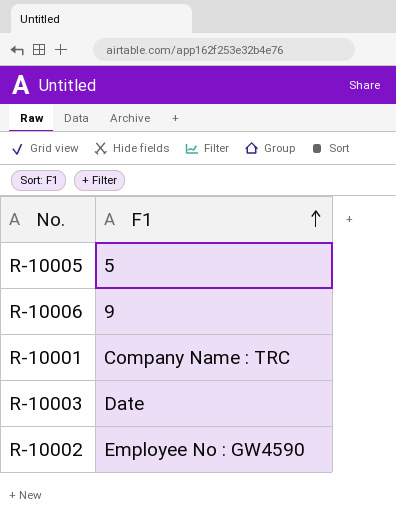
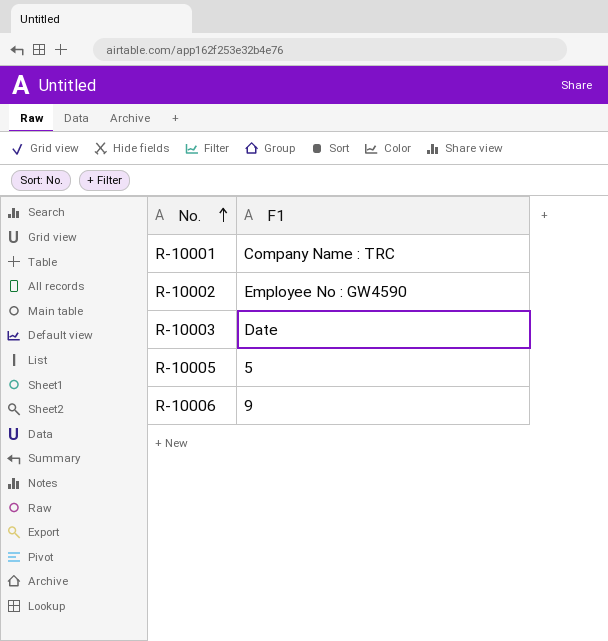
row order: F1 ascending -> No. ascending

